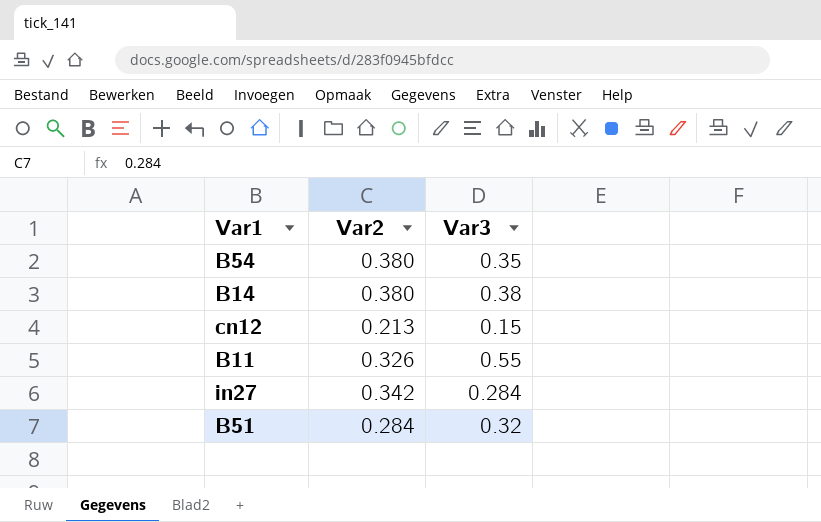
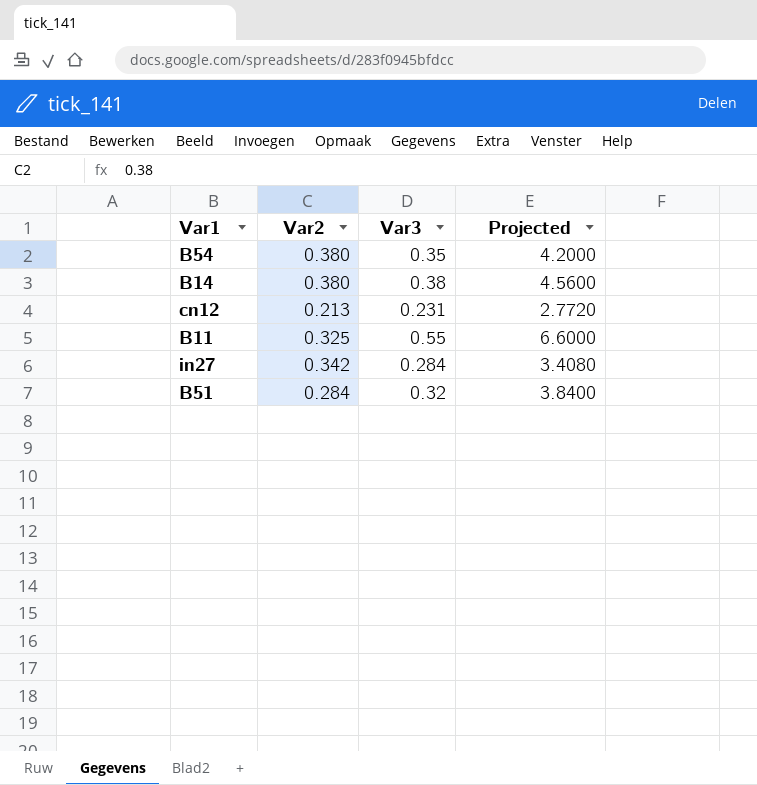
column Projected | formula: none -> [Var3] * 12
cn12 | Var3: 0.15 -> 0.231
B11 | Var2: 0.326 -> 0.325

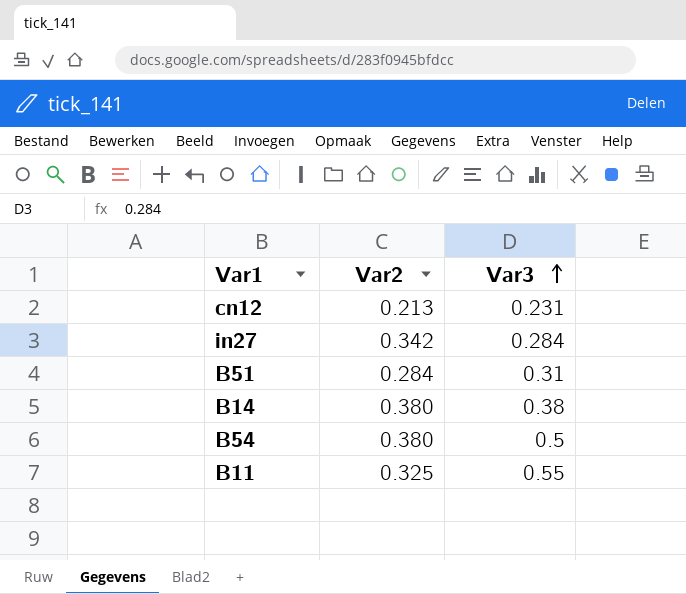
row order: none -> Var3 ascending
column Projected | formula: [Var3] * 12 -> none
B51 | Var3: 0.32 -> 0.31
B54 | Var3: 0.35 -> 0.5

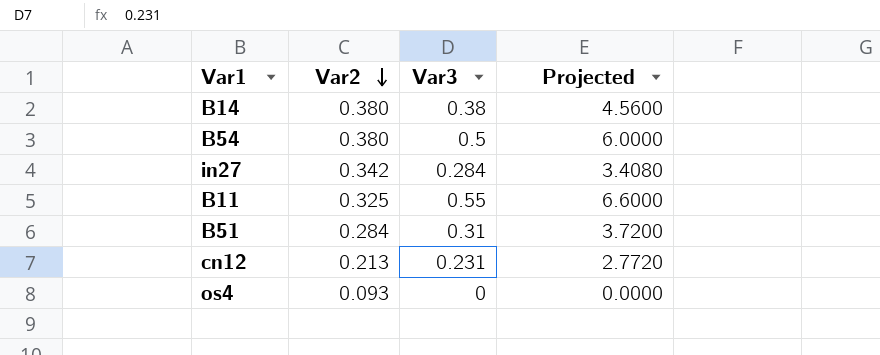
row order: Var3 ascending -> Var2 descending
column Projected | formula: none -> [Var3] * 12
row os4: none -> 0.093 | 0 | 0.0000

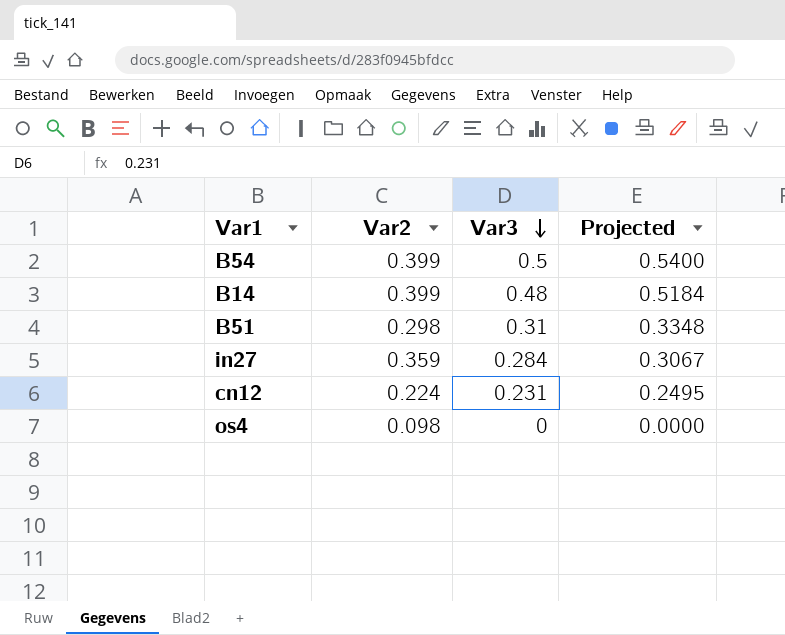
row order: Var2 descending -> Var3 descending
column Projected | formula: [Var3] * 12 -> [Var3] * 1.08
row B11: 0.325 | 0.55 | 6.6000 -> none
B54 | Var2: 0.380 -> 0.399
B14 | Var2: 0.380 -> 0.399
B14 | Var3: 0.38 -> 0.48
B51 | Var2: 0.284 -> 0.298
in27 | Var2: 0.342 -> 0.359
cn12 | Var2: 0.213 -> 0.224
os4 | Var2: 0.093 -> 0.098

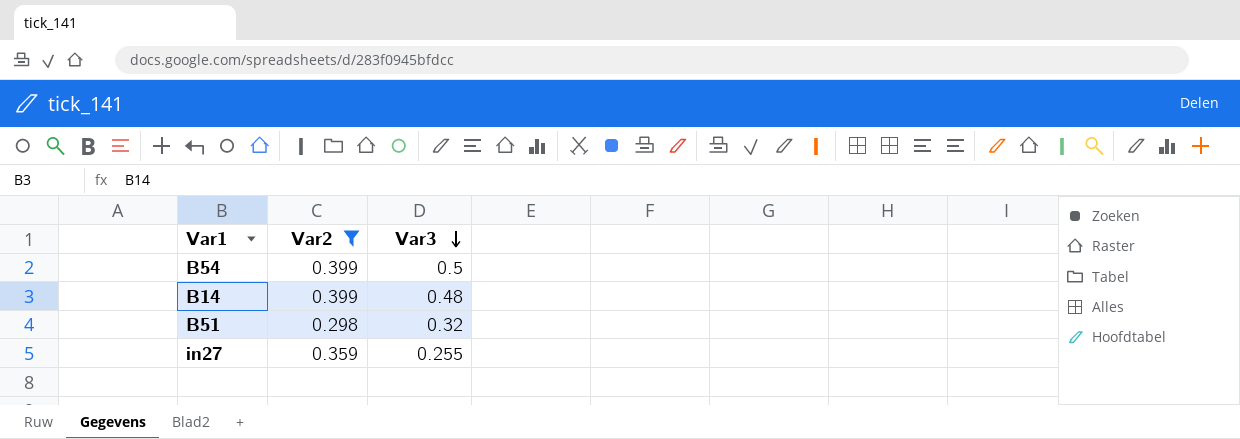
filter: none -> Var2 >= 0.298
column Projected | formula: [Var3] * 1.08 -> none
B51 | Var3: 0.31 -> 0.32
in27 | Var3: 0.284 -> 0.255

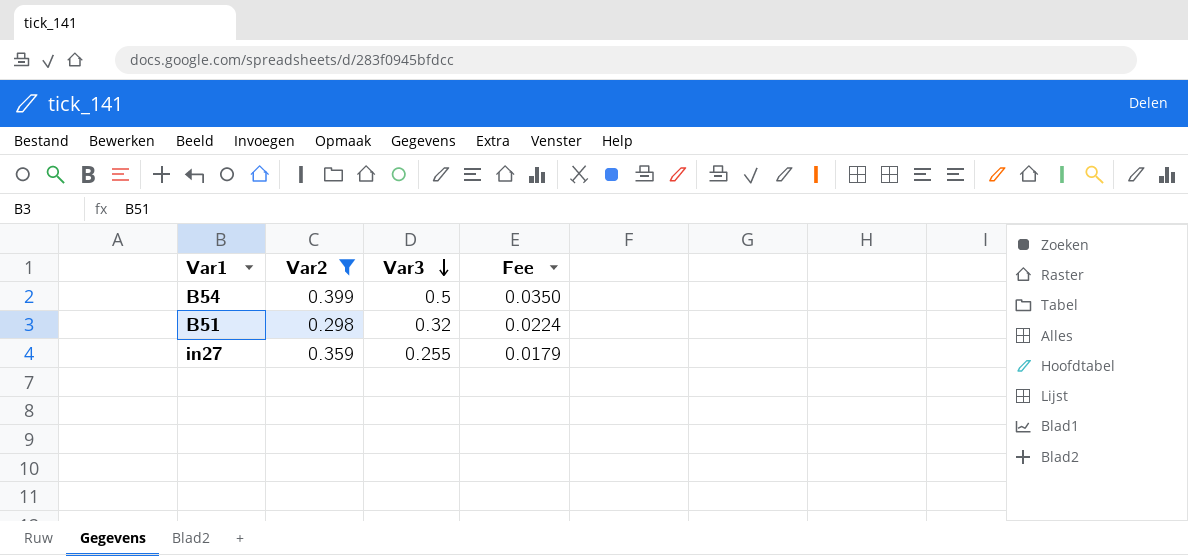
column Fee | formula: none -> [Var3] * 0.07
row B14: 0.399 | 0.48 -> none

